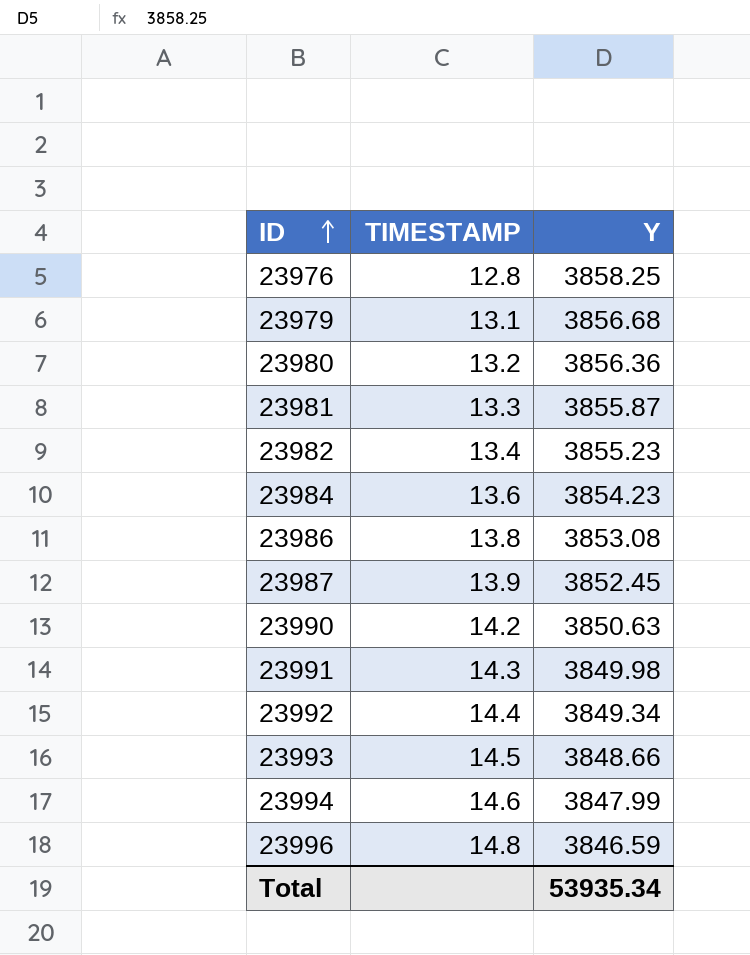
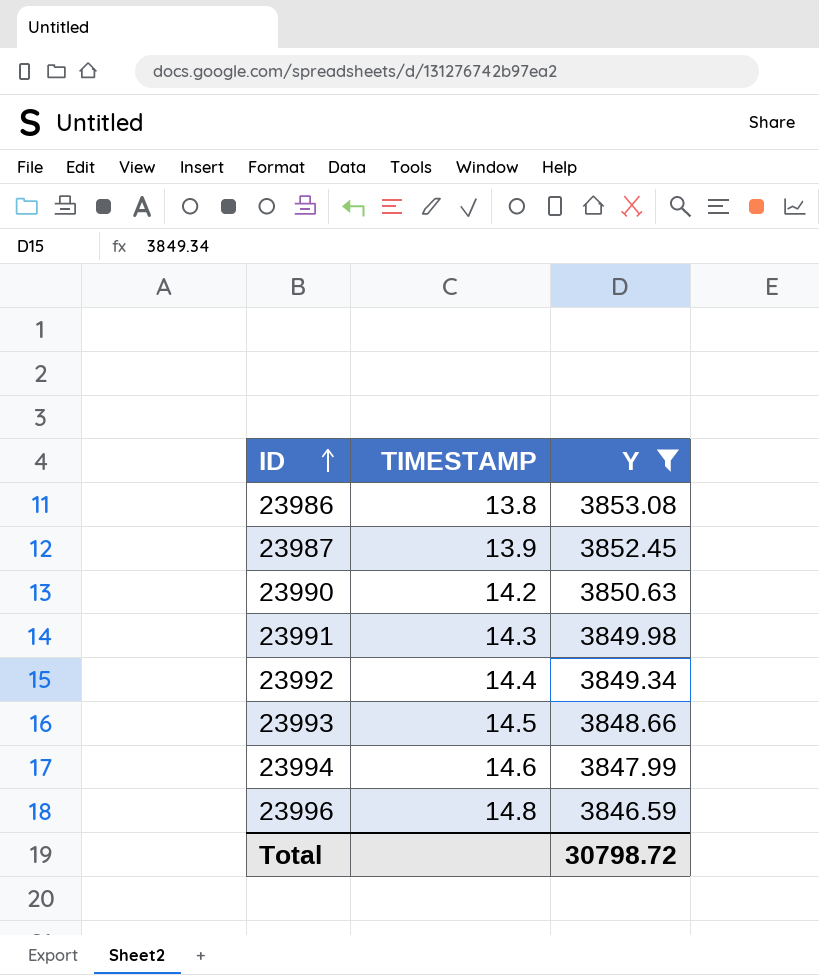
filter: none -> Y <= 3853.08
Total | Y: 53935.34 -> 30798.72

